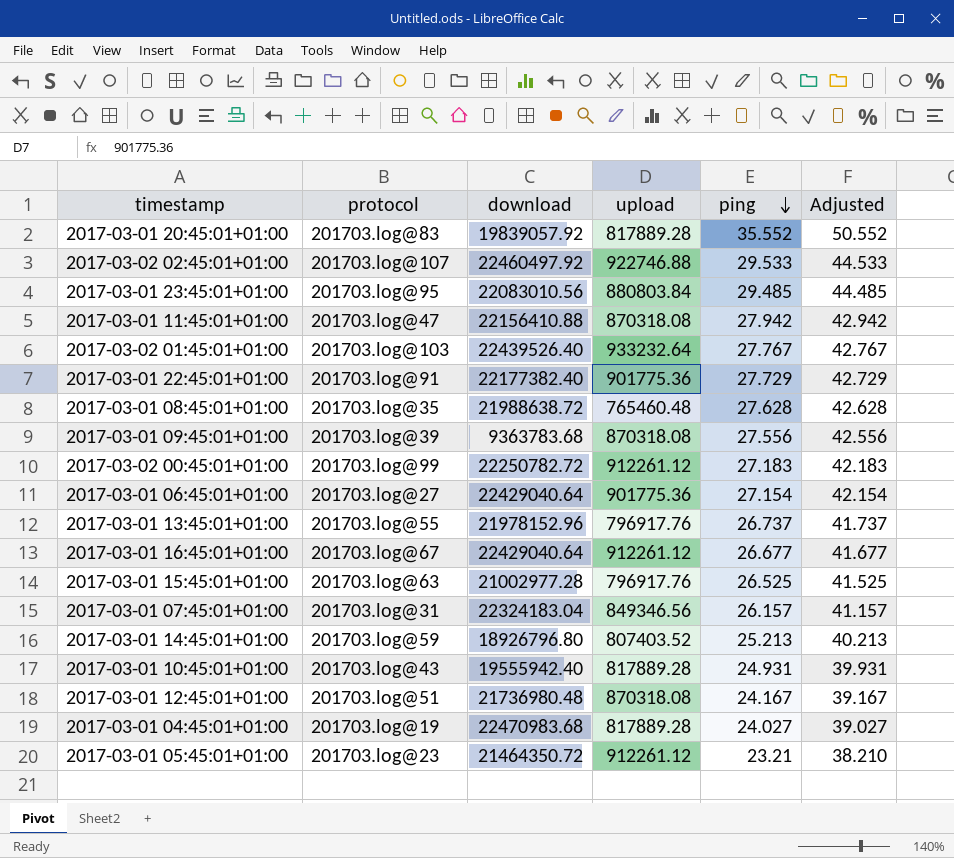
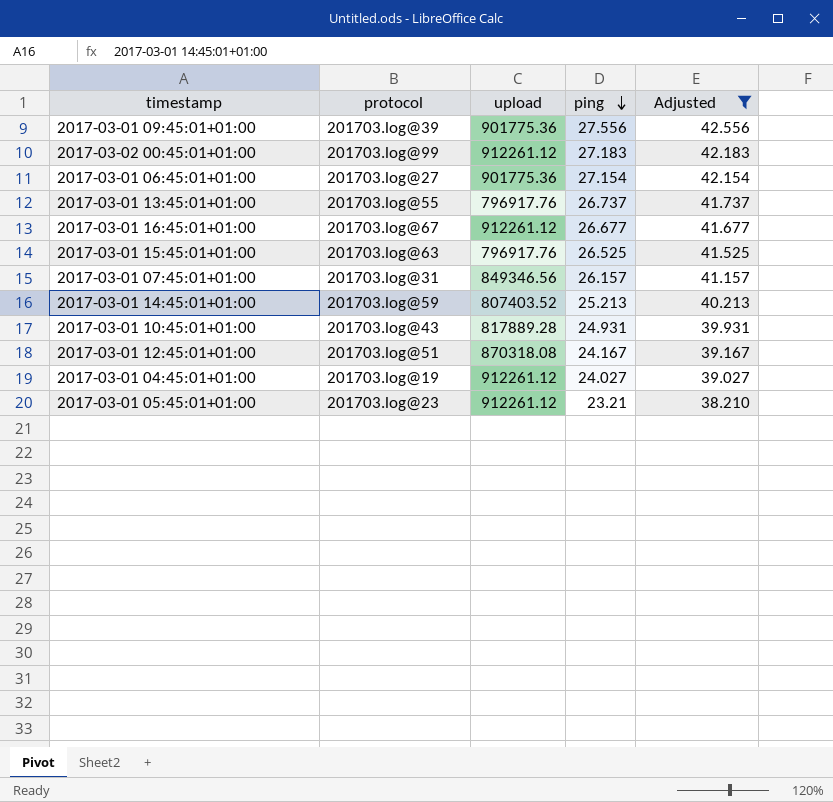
filter: none -> Adjusted <= 42.556
column download | position: 3 -> none
2017-03-01 09:45:01+01:00 | upload: 870318.08 -> 901775.36
2017-03-01 04:45:01+01:00 | upload: 817889.28 -> 912261.12

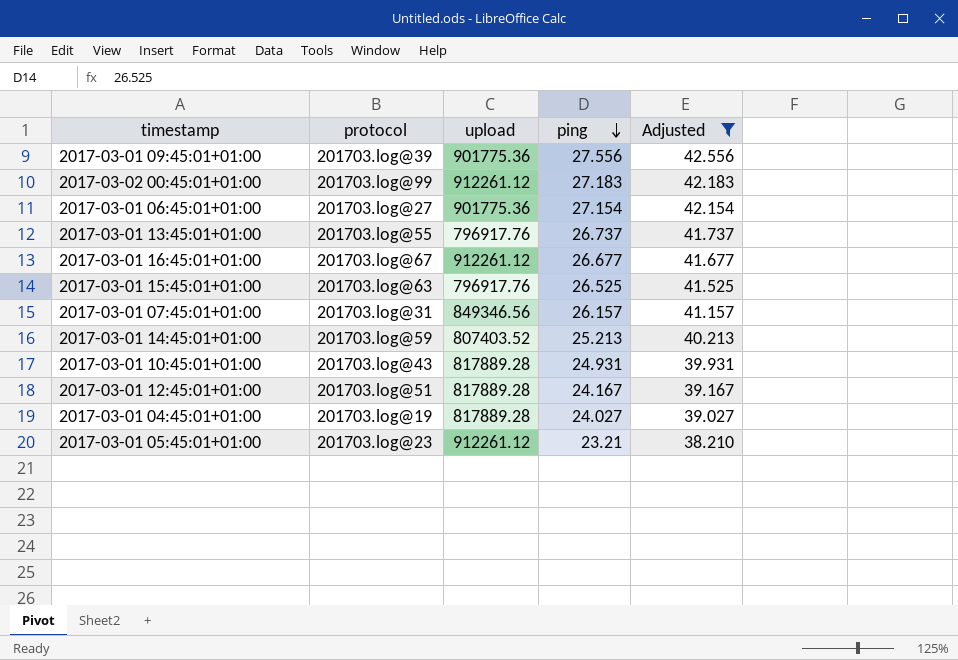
2017-03-01 12:45:01+01:00 | upload: 870318.08 -> 817889.28
2017-03-01 04:45:01+01:00 | upload: 912261.12 -> 817889.28

